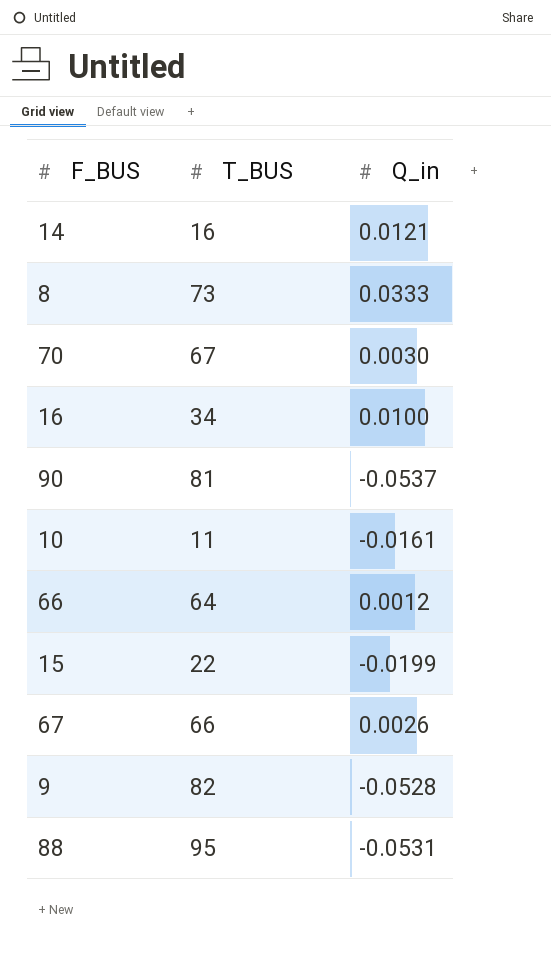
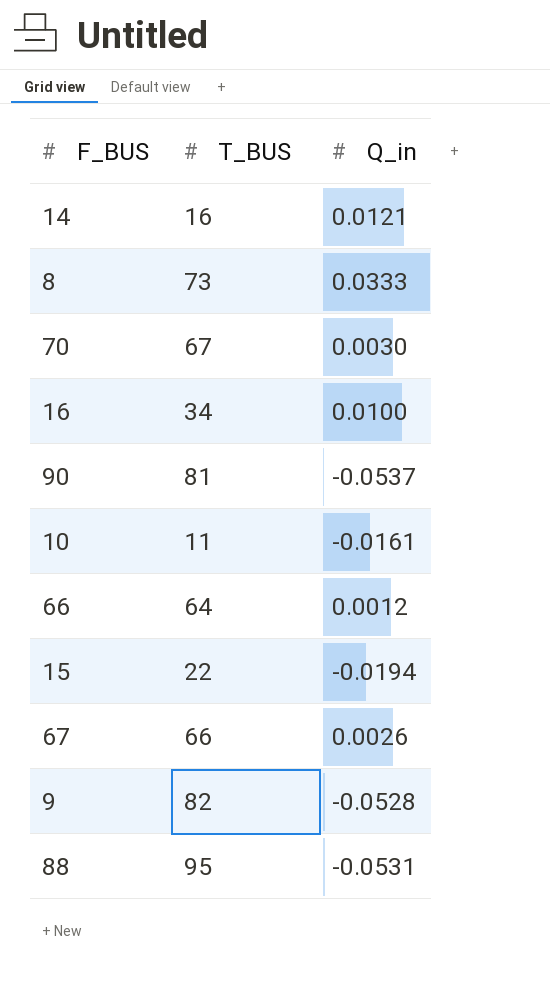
15 | Q_in: -0.0199 -> -0.0194

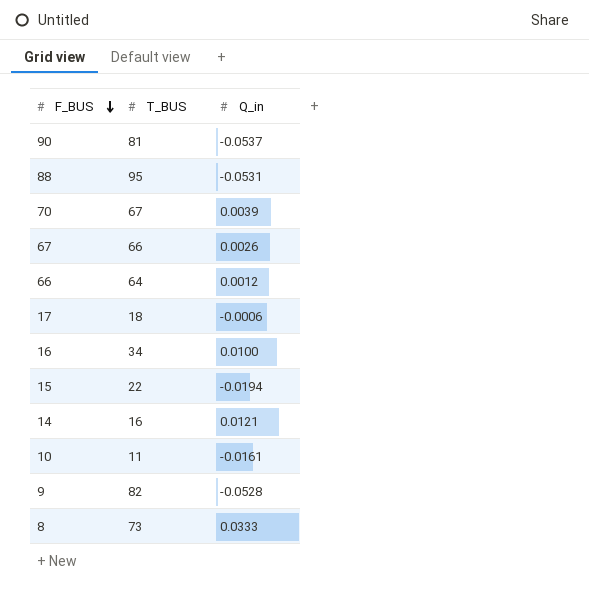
row order: none -> F_BUS descending
70 | Q_in: 0.0030 -> 0.0039
row 17: none -> 18 | -0.0006

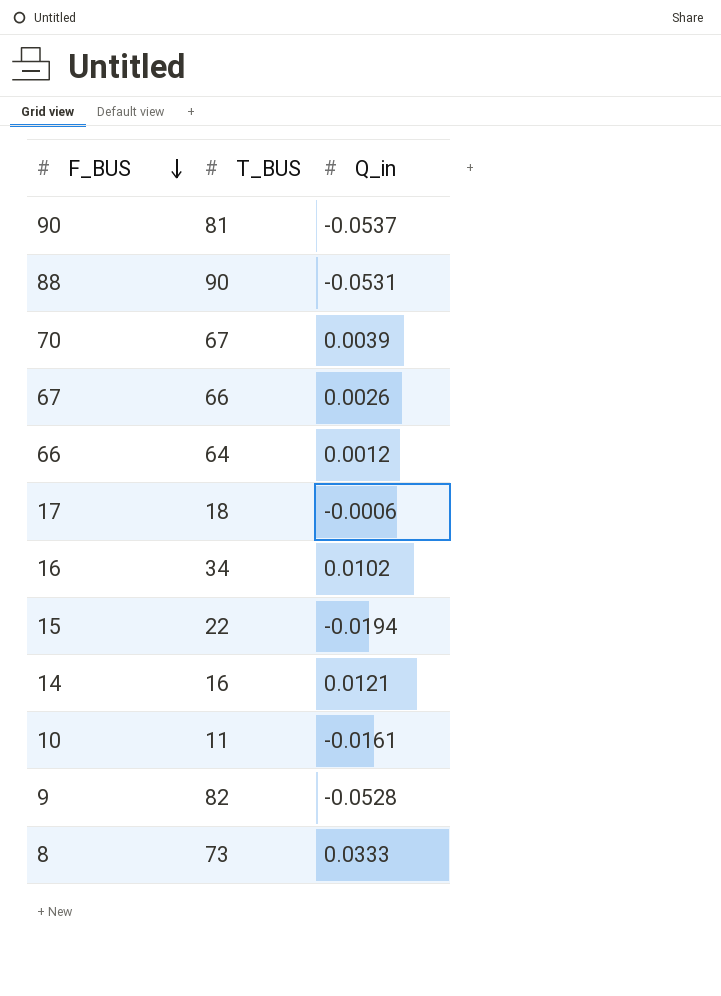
88 | T_BUS: 95 -> 90
16 | Q_in: 0.0100 -> 0.0102

